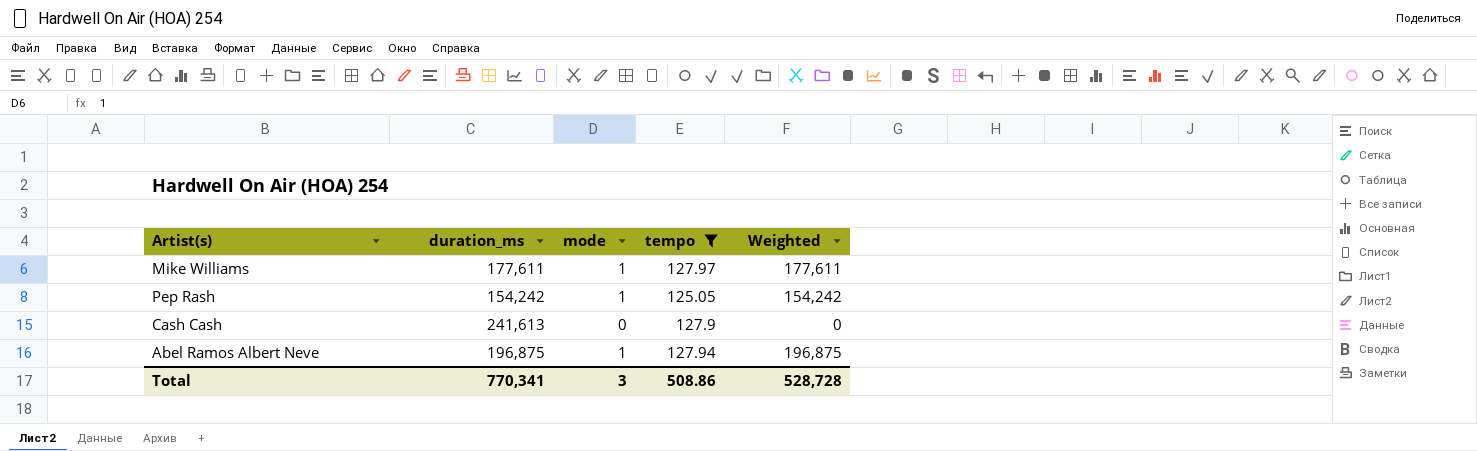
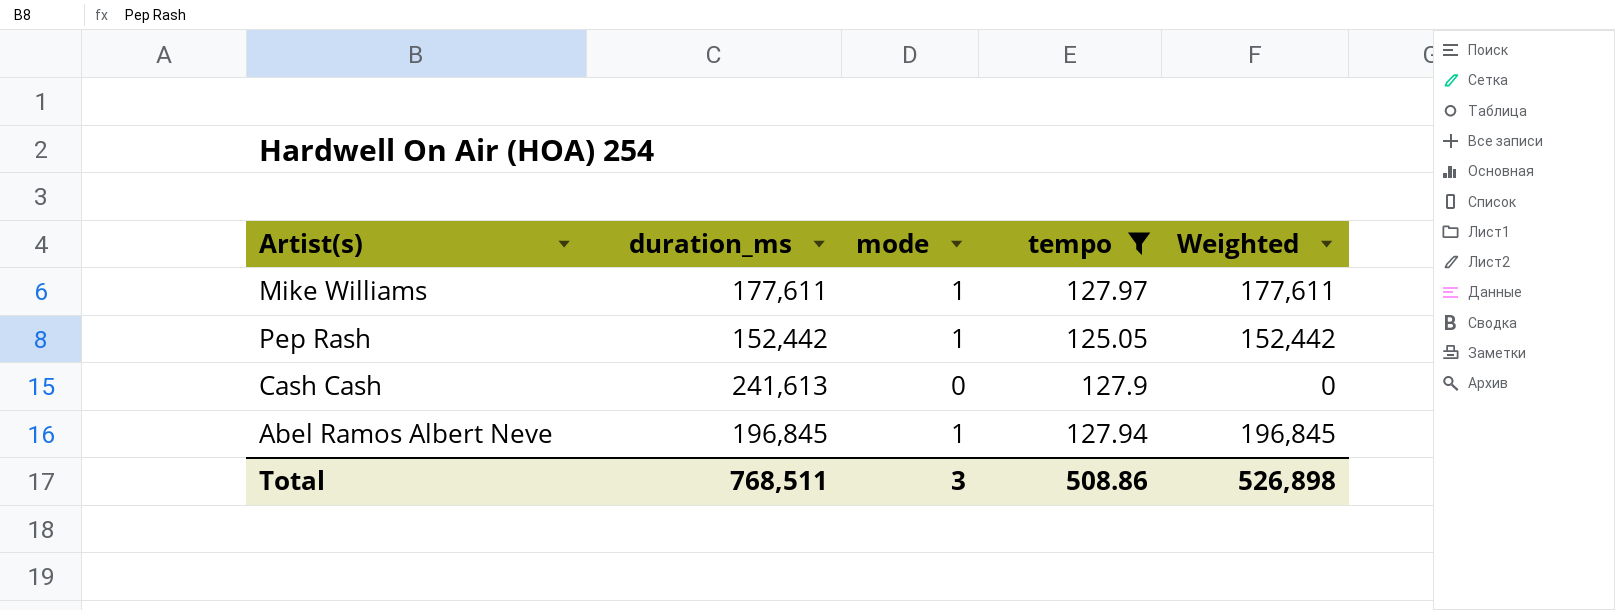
Pep Rash | duration_ms: 154,242 -> 152,442
Pep Rash | Weighted: 154,242 -> 152,442
Abel Ramos Albert Neve | duration_ms: 196,875 -> 196,845
Abel Ramos Albert Neve | Weighted: 196,875 -> 196,845
Total | duration_ms: 770,341 -> 768,511
Total | Weighted: 528,728 -> 526,898

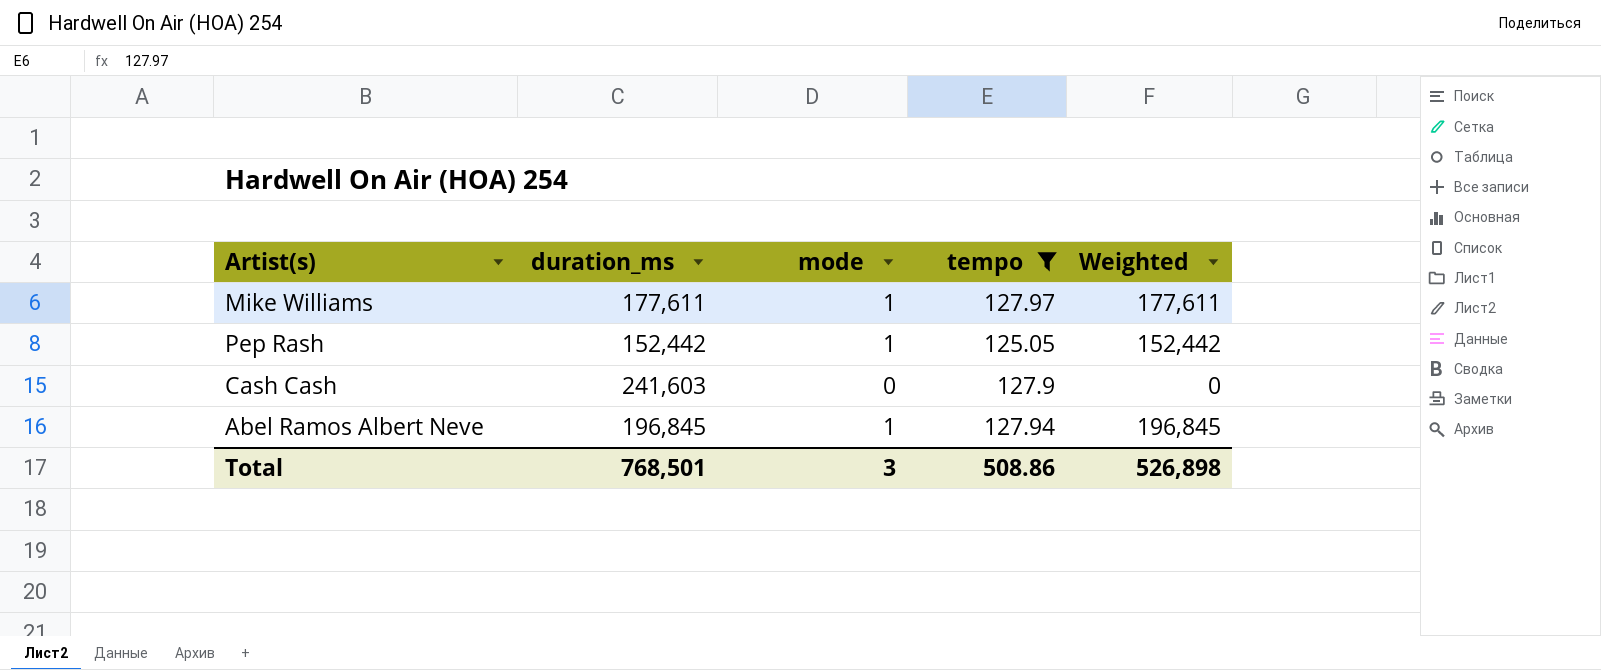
Cash Cash | duration_ms: 241,613 -> 241,603
Total | duration_ms: 768,511 -> 768,501

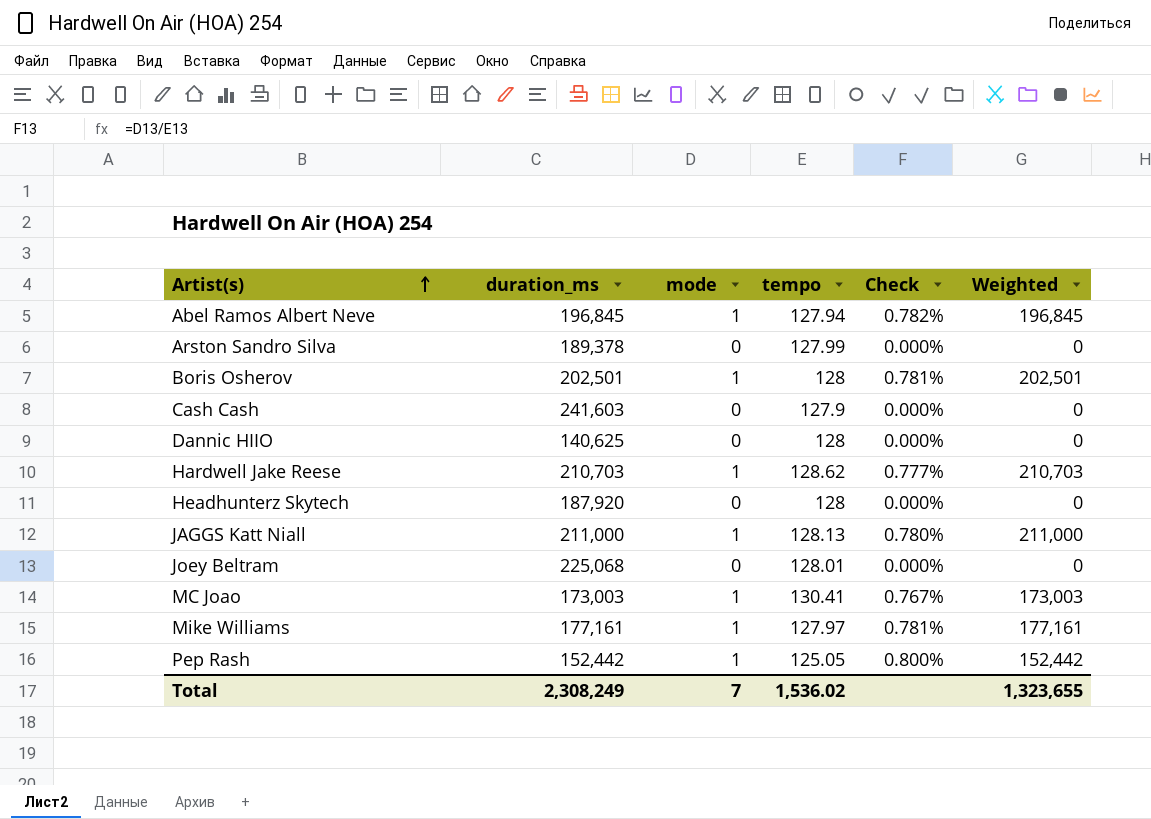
filter: tempo <= 127.97 -> none
row order: none -> Artist(s) ascending
column Check | formula: none -> [mode] / [tempo]
Mike Williams | duration_ms: 177,611 -> 177,161
Mike Williams | Weighted: 177,611 -> 177,161
Total | duration_ms: 768,501 -> 2,308,249
Total | mode: 3 -> 7
Total | tempo: 508.86 -> 1,536.02
Total | Weighted: 526,898 -> 1,323,655

